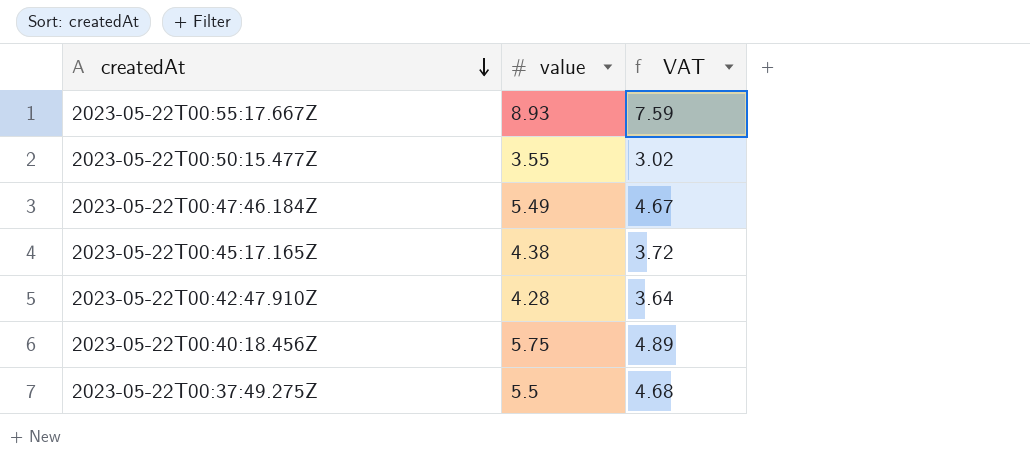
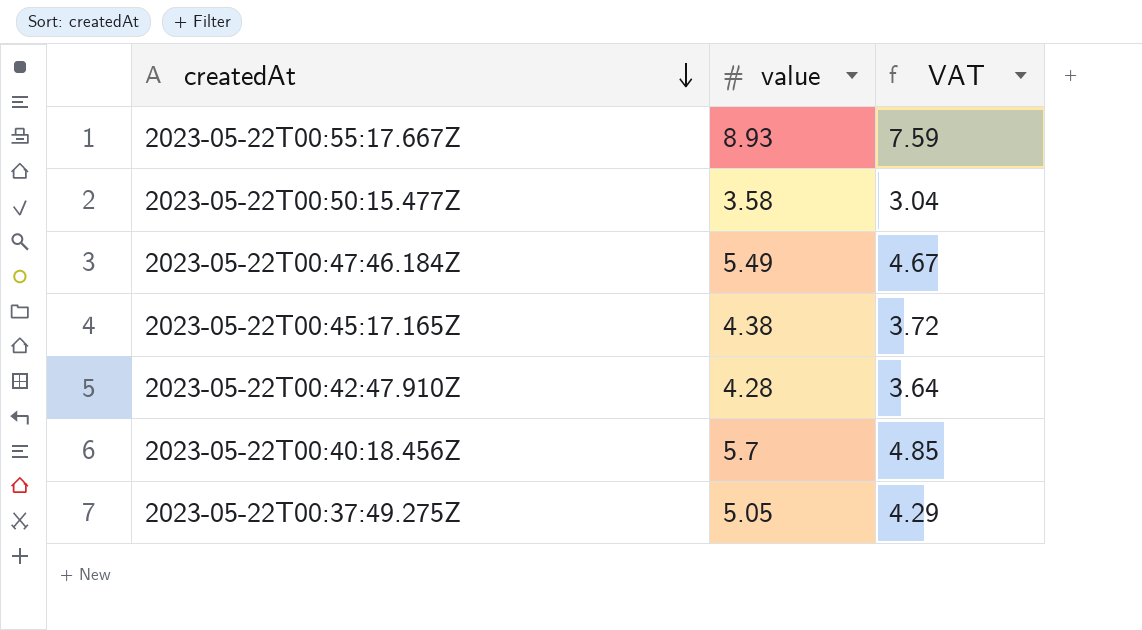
2023-05-22T00:50:15.477Z | value: 3.55 -> 3.58
2023-05-22T00:50:15.477Z | VAT: 3.02 -> 3.04
2023-05-22T00:40:18.456Z | value: 5.75 -> 5.7
2023-05-22T00:40:18.456Z | VAT: 4.89 -> 4.85
2023-05-22T00:37:49.275Z | value: 5.5 -> 5.05
2023-05-22T00:37:49.275Z | VAT: 4.68 -> 4.29

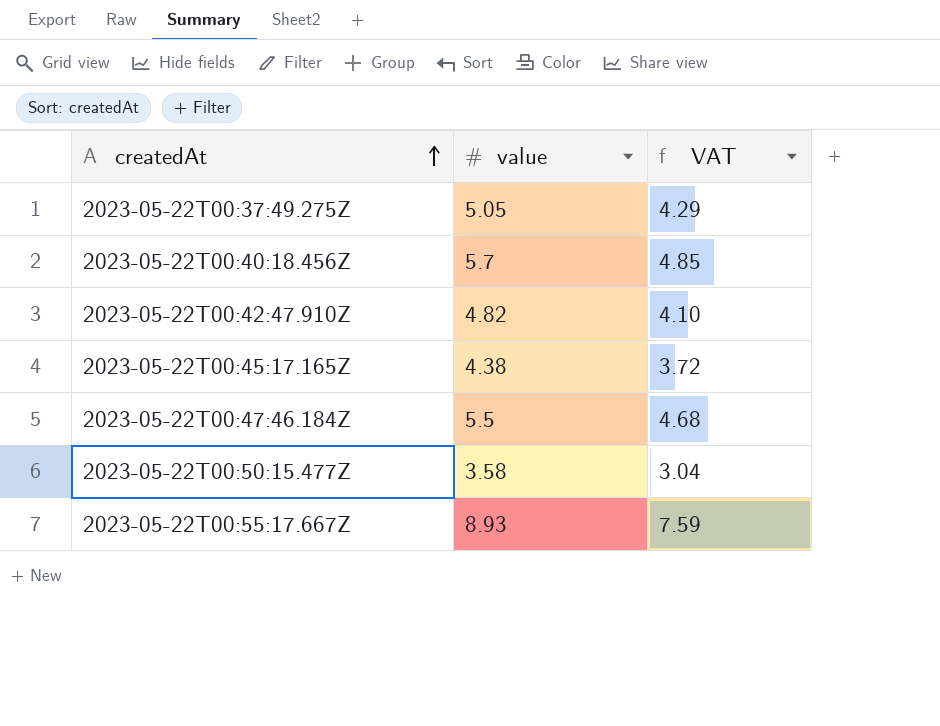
row order: createdAt descending -> createdAt ascending
2023-05-22T00:42:47.910Z | value: 4.28 -> 4.82
2023-05-22T00:42:47.910Z | VAT: 3.64 -> 4.10
2023-05-22T00:47:46.184Z | value: 5.49 -> 5.5
2023-05-22T00:47:46.184Z | VAT: 4.67 -> 4.68

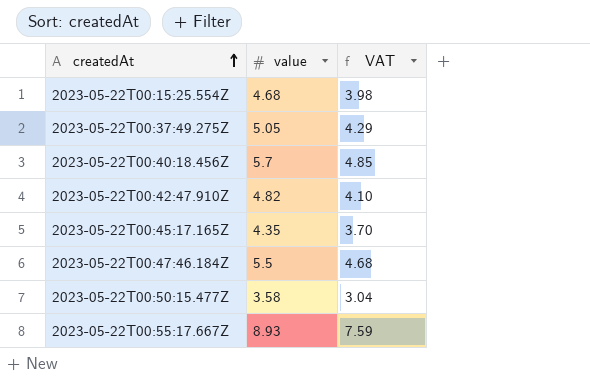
row 2023-05-22T00:15:25.554Z: none -> 4.68 | 3.98
2023-05-22T00:45:17.165Z | value: 4.38 -> 4.35
2023-05-22T00:45:17.165Z | VAT: 3.72 -> 3.70

